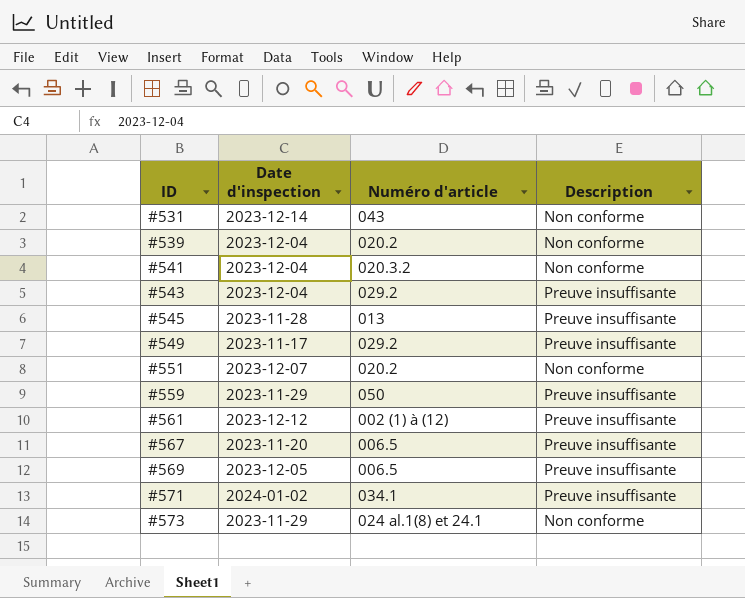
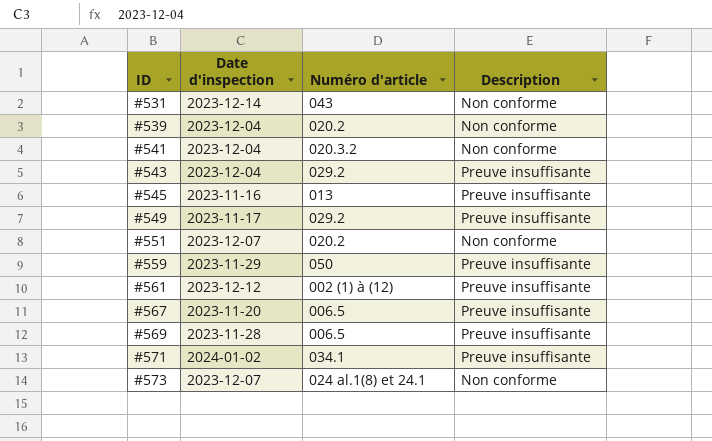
#545 | Date d'inspection: 2023-11-28 -> 2023-11-16
#569 | Date d'inspection: 2023-12-05 -> 2023-11-28
#573 | Date d'inspection: 2023-11-29 -> 2023-12-07

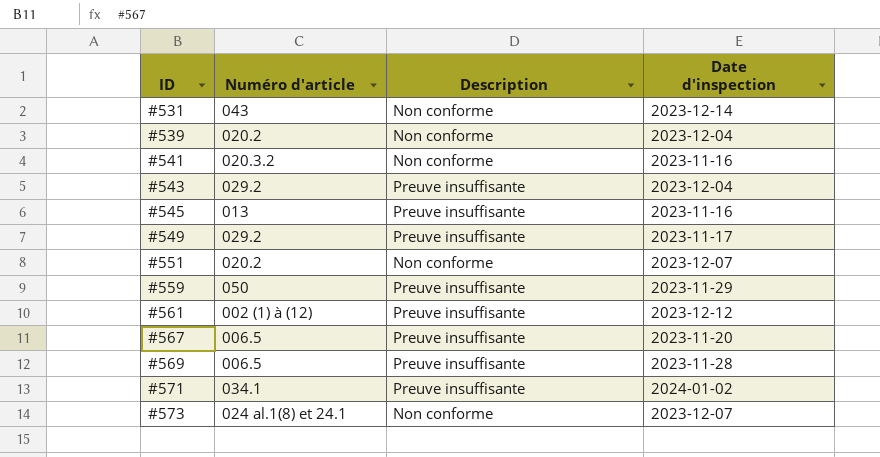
column Date d'inspection | position: 2 -> 4
#541 | Date d'inspection: 2023-12-04 -> 2023-11-16

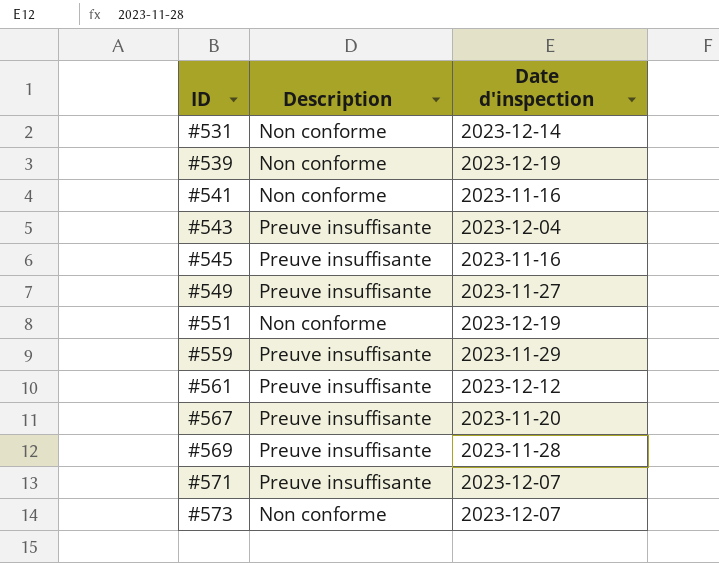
column Numéro d'article | position: 2 -> none
#539 | Date d'inspection: 2023-12-04 -> 2023-12-19
#549 | Date d'inspection: 2023-11-17 -> 2023-11-27
#551 | Date d'inspection: 2023-12-07 -> 2023-12-19
#571 | Date d'inspection: 2024-01-02 -> 2023-12-07

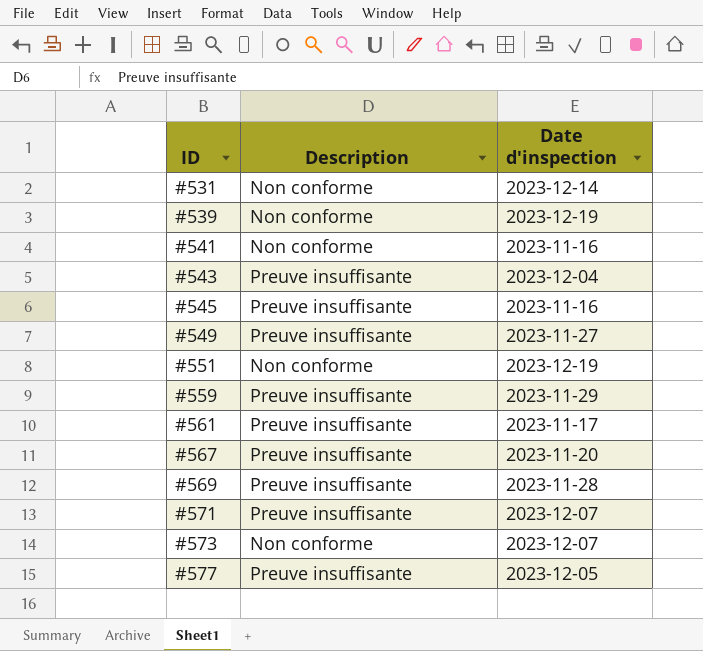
#561 | Date d'inspection: 2023-12-12 -> 2023-11-17
row #577: none -> Preuve insuffisante | 2023-12-05

